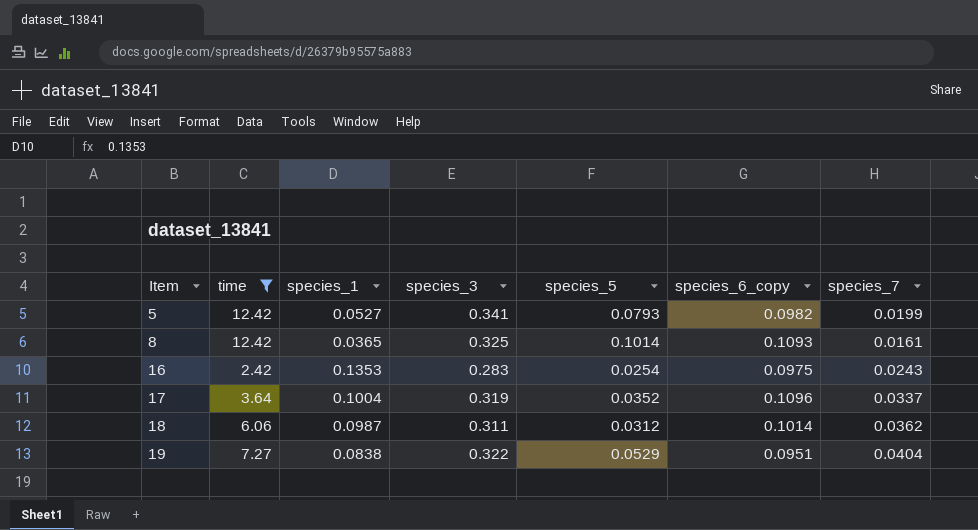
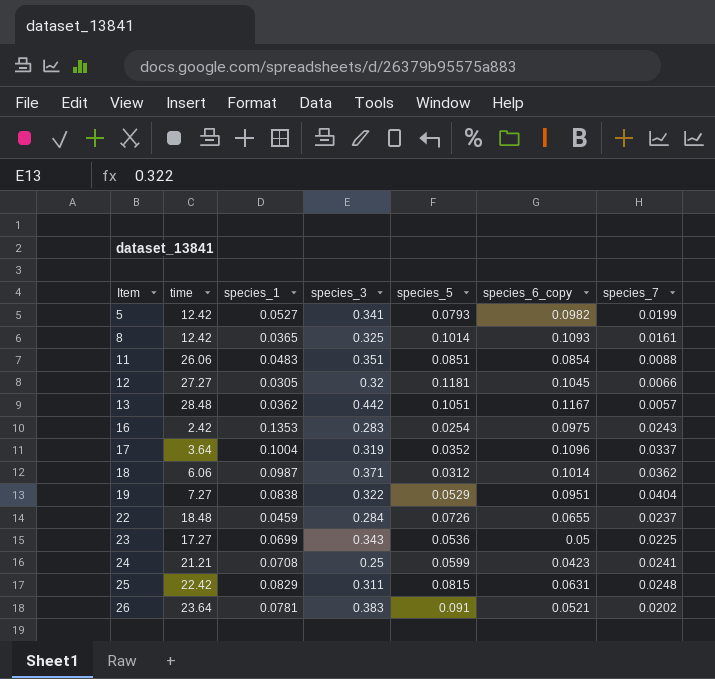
filter: time <= 12.42 -> none
18 | species_3: 0.311 -> 0.371

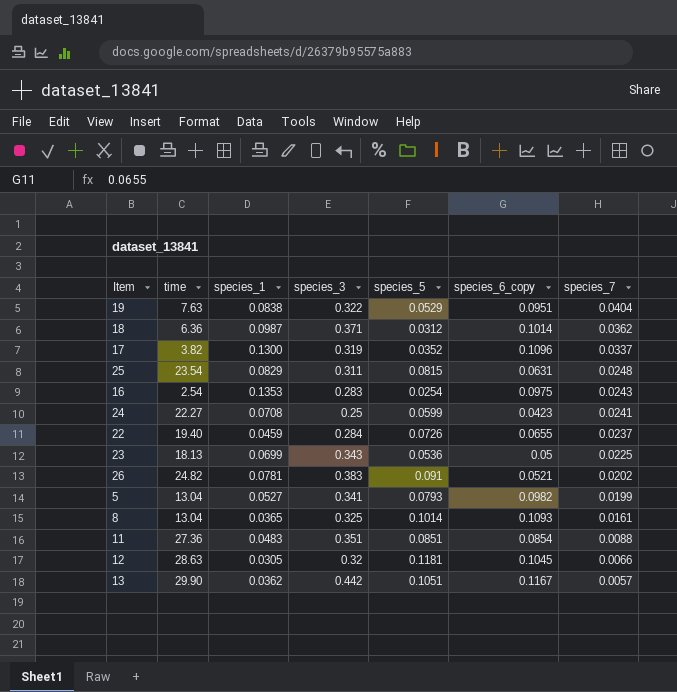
row order: Item ascending -> species_7 descending
19 | time: 7.27 -> 7.63
18 | time: 6.06 -> 6.36
17 | time: 3.64 -> 3.82
17 | species_1: 0.1004 -> 0.1300
25 | time: 22.42 -> 23.54
16 | time: 2.42 -> 2.54
24 | time: 21.21 -> 22.27
22 | time: 18.48 -> 19.40
23 | time: 17.27 -> 18.13
26 | time: 23.64 -> 24.82
5 | time: 12.42 -> 13.04
8 | time: 12.42 -> 13.04
11 | time: 26.06 -> 27.36
12 | time: 27.27 -> 28.63
13 | time: 28.48 -> 29.90

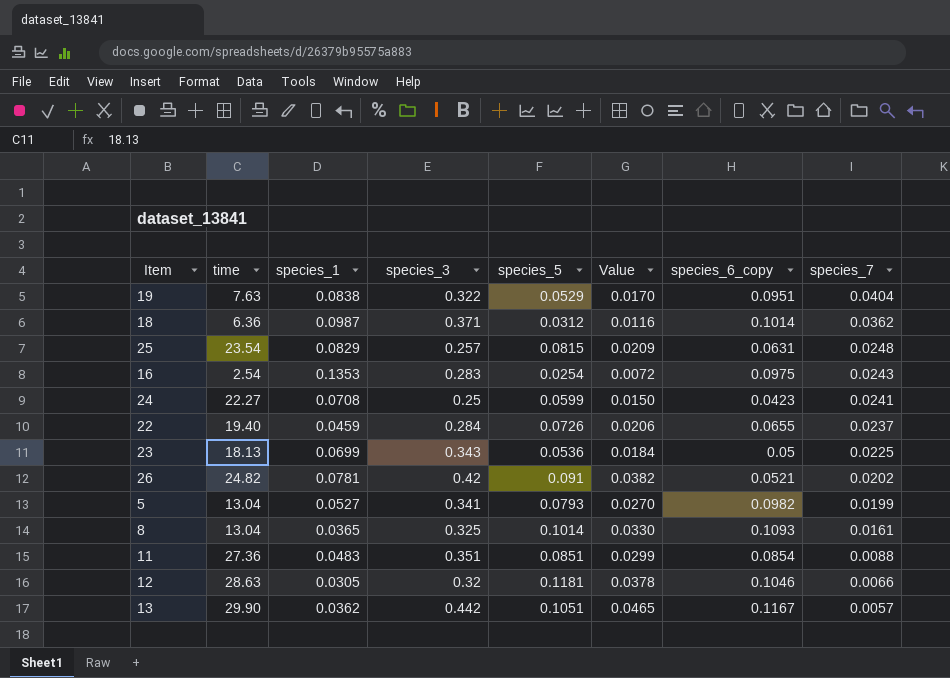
column Value | formula: none -> [species_3] * [species_5]
row 17: 3.82 | 0.1300 | 0.319 | 0.0352 | 0.1096 | 0.0337 -> none
25 | species_3: 0.311 -> 0.257
26 | species_3: 0.383 -> 0.42
12 | species_6_copy: 0.1045 -> 0.1046

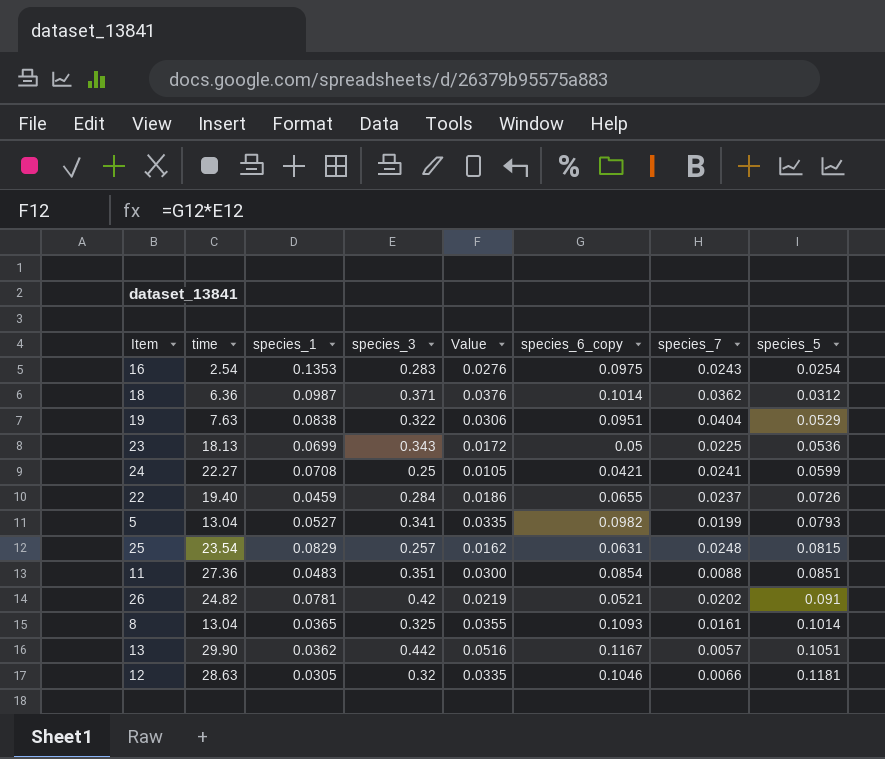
row order: species_7 descending -> species_5 ascending
column Value | formula: [species_3] * [species_5] -> [species_3] * [species_6_copy]
column species_5 | position: 5 -> 8
24 | species_6_copy: 0.0423 -> 0.0421

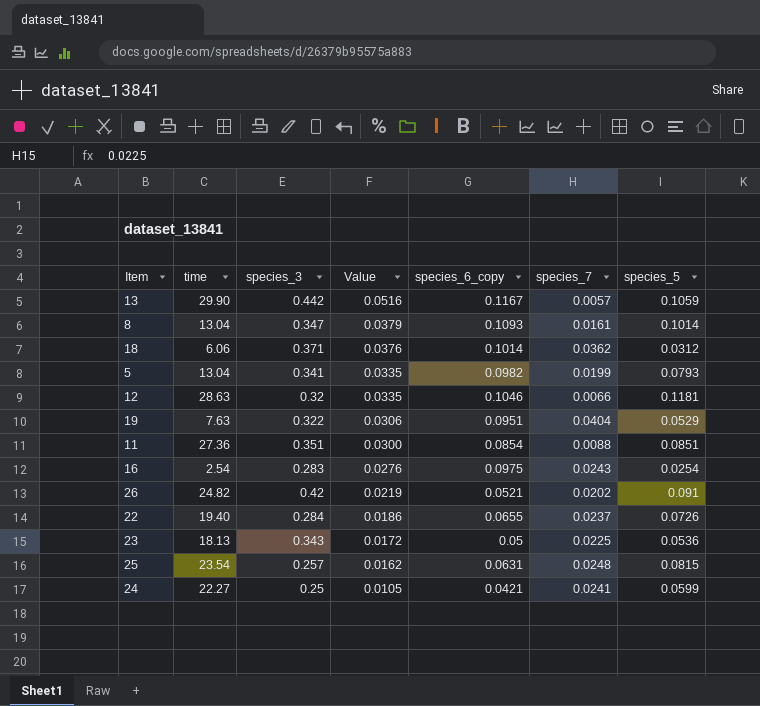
row order: species_5 ascending -> Value descending
column species_1 | position: 3 -> none
13 | species_5: 0.1051 -> 0.1059
8 | species_3: 0.325 -> 0.347
8 | Value: 0.0355 -> 0.0379
18 | time: 6.36 -> 6.06

